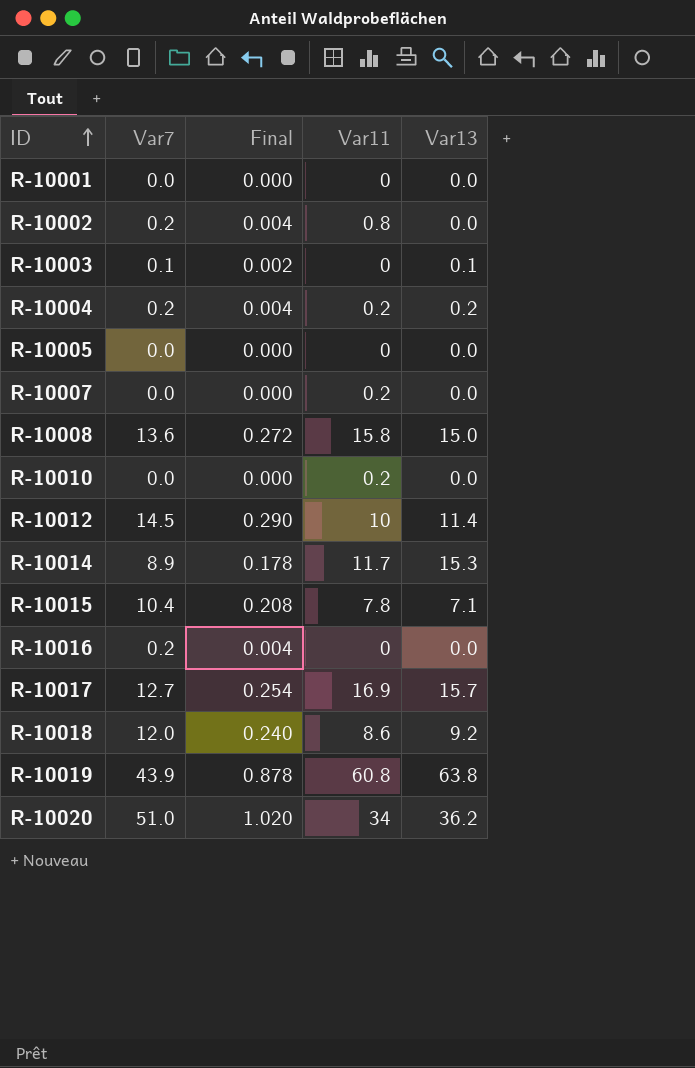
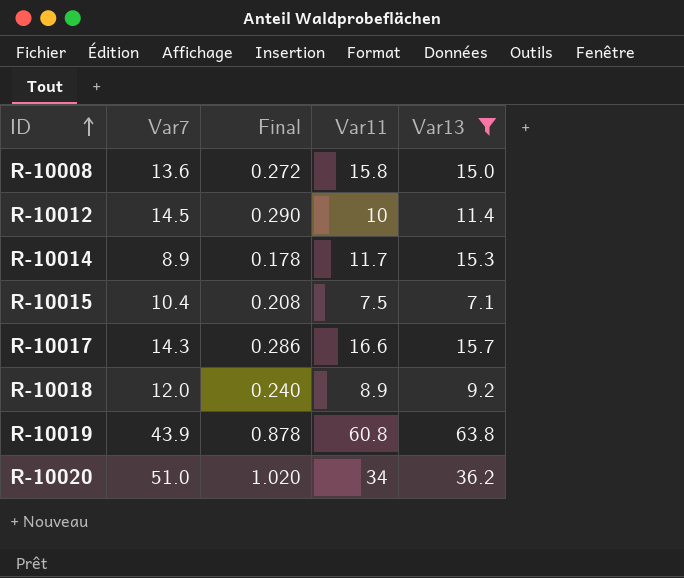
filter: none -> Var13 >= 7.1
R-10015 | Var11: 7.8 -> 7.5
R-10017 | Var7: 12.7 -> 14.3
R-10017 | Final: 0.254 -> 0.286
R-10017 | Var11: 16.9 -> 16.6
R-10018 | Var11: 8.6 -> 8.9

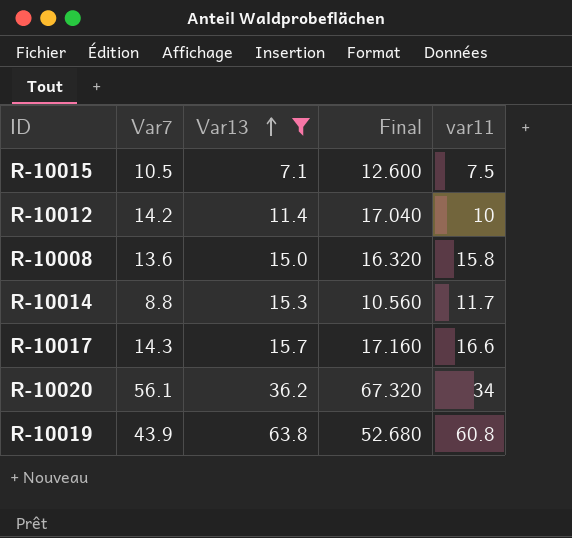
row order: ID ascending -> Var13 ascending
column Var13 | position: 5 -> 3
column Final | formula: [Var7] * 0.02 -> [Var7] * 1.2
column name: Var11 -> var11
row R-10018: 12.0 | 0.240 | 8.9 | 9.2 -> none
R-10015 | Var7: 10.4 -> 10.5
R-10012 | Var7: 14.5 -> 14.2
R-10014 | Var7: 8.9 -> 8.8
R-10020 | Var7: 51.0 -> 56.1

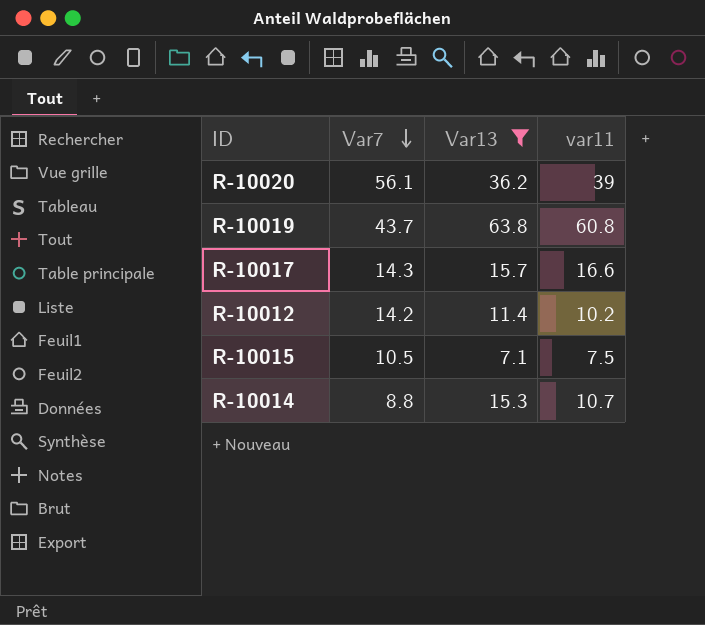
row order: Var13 ascending -> Var7 descending
column Final | formula: [Var7] * 1.2 -> none
row R-10008: 13.6 | 15.0 | 16.320 | 15.8 -> none
R-10020 | var11: 34 -> 39
R-10019 | Var7: 43.9 -> 43.7
R-10012 | var11: 10 -> 10.2
R-10014 | var11: 11.7 -> 10.7

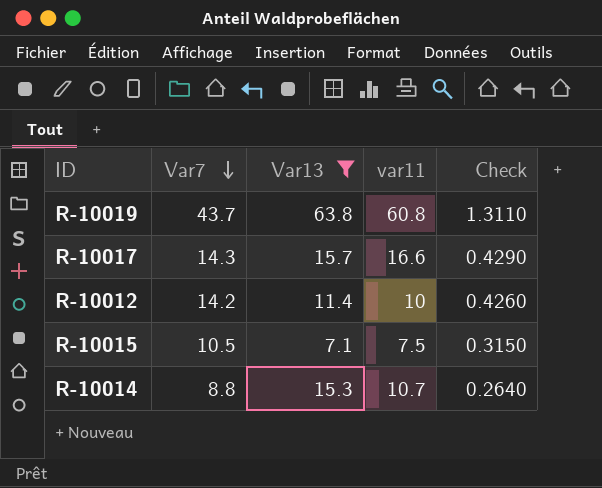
column Check | formula: none -> [Var7] * 0.03
row R-10020: 56.1 | 36.2 | 39 -> none
R-10012 | var11: 10.2 -> 10

